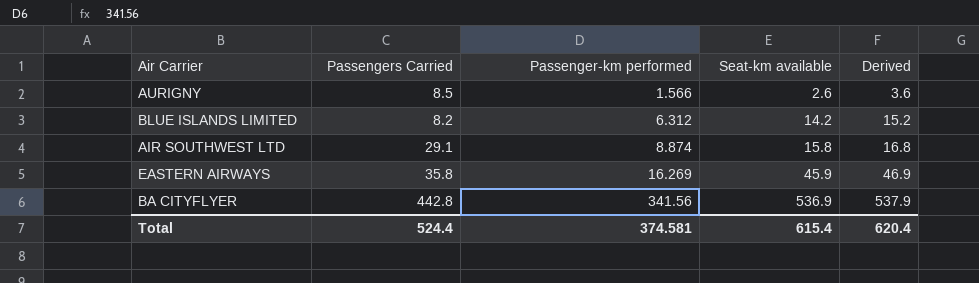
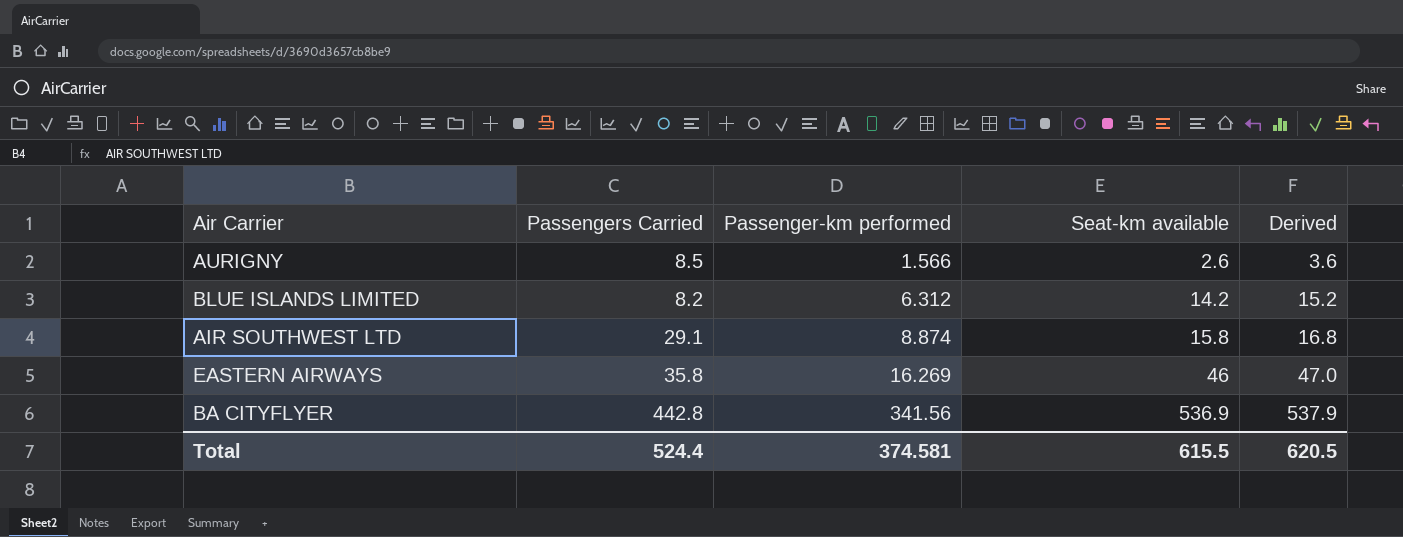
EASTERN AIRWAYS | Seat-km available: 45.9 -> 46
EASTERN AIRWAYS | Derived: 46.9 -> 47.0
Total | Seat-km available: 615.4 -> 615.5
Total | Derived: 620.4 -> 620.5

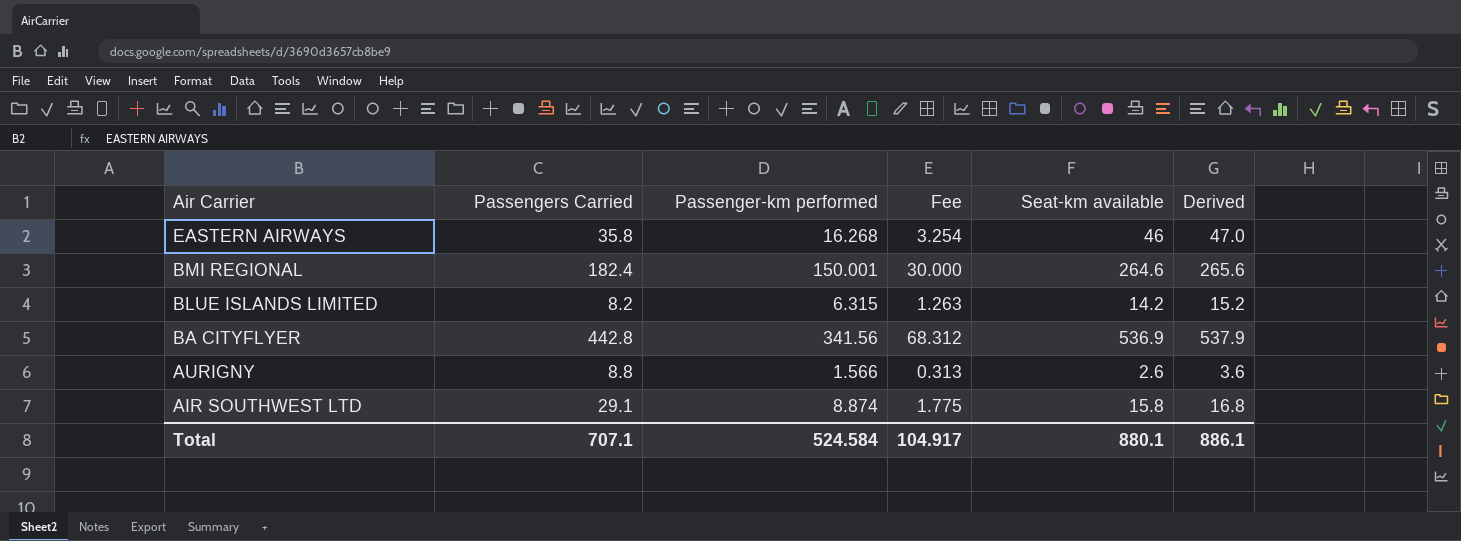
row order: Passenger-km performed ascending -> Air Carrier descending
column Fee | formula: none -> [Passenger-km performed] * 0.2
EASTERN AIRWAYS | Passenger-km performed: 16.269 -> 16.268
row BMI REGIONAL: none -> 182.4 | 150.001 | 30.000 | 264.6 | 265.6
BLUE ISLANDS LIMITED | Passenger-km performed: 6.312 -> 6.315
AURIGNY | Passengers Carried: 8.5 -> 8.8
Total | Passengers Carried: 524.4 -> 707.1
Total | Passenger-km performed: 374.581 -> 524.584
Total | Seat-km available: 615.5 -> 880.1
Total | Derived: 620.5 -> 886.1

